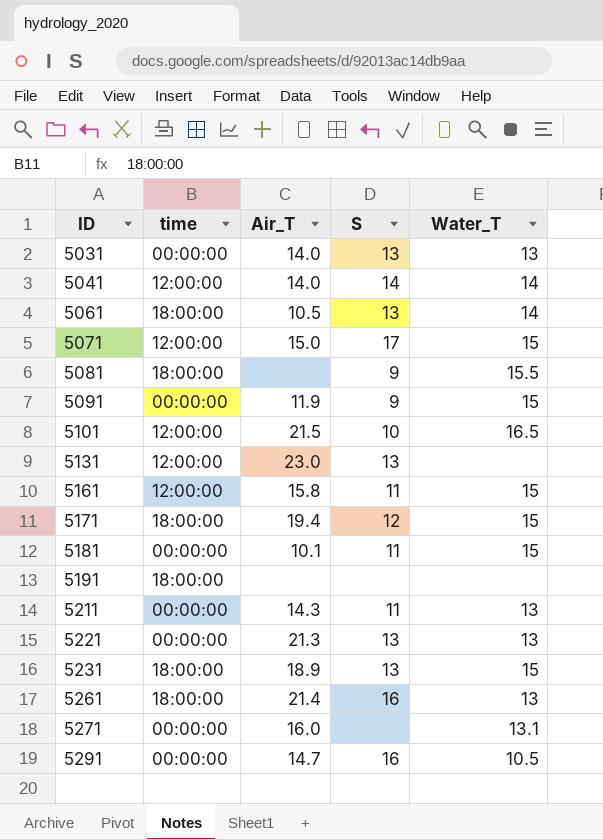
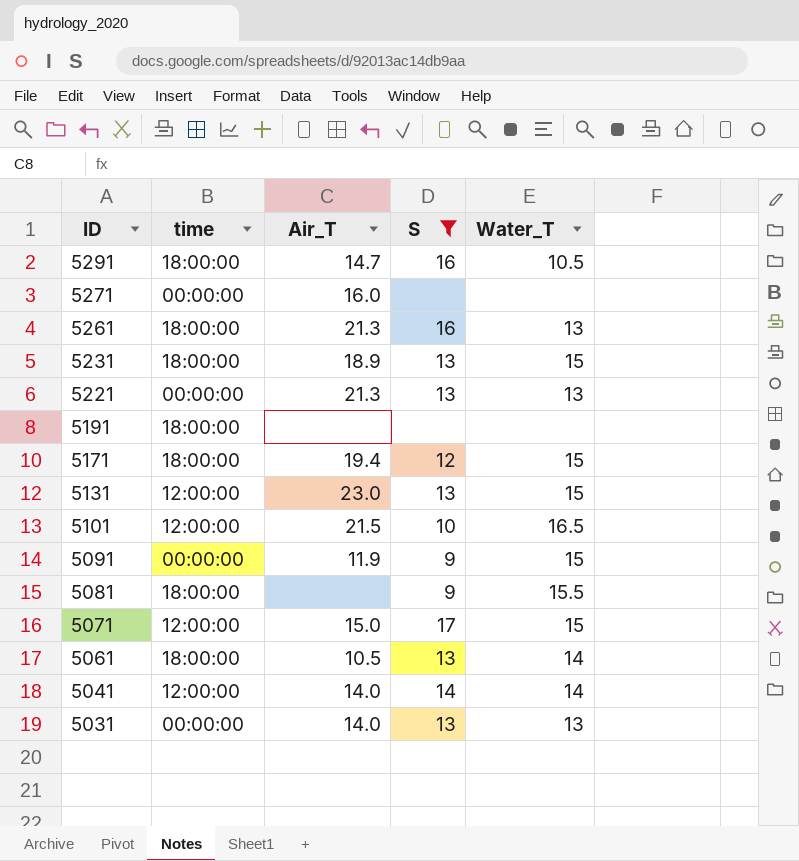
filter: none -> S != 11
row order: ID ascending -> ID descending
5291 | time: 00:00:00 -> 18:00:00
5271 | Water_T: 13.1 -> none
5261 | Air_T: 21.4 -> 21.3
5131 | Water_T: none -> 15

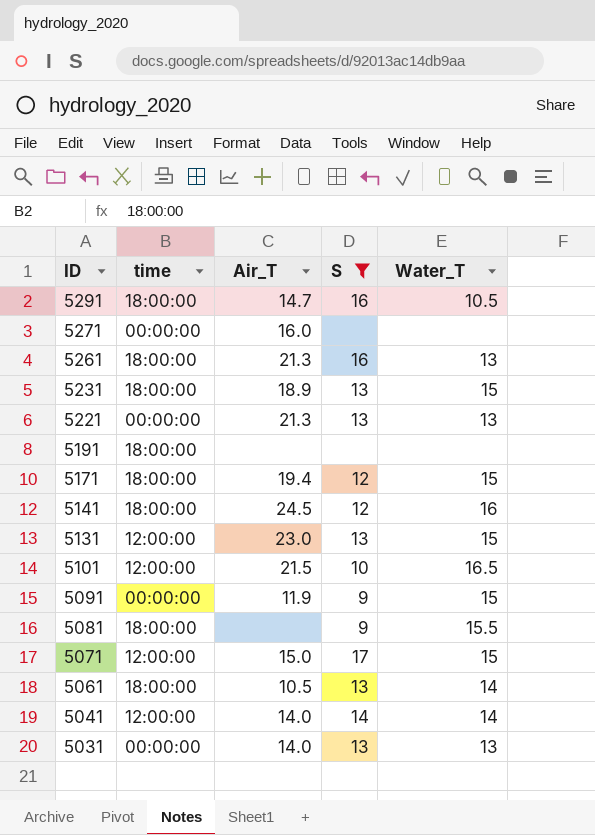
row 5141: none -> 18:00:00 | 24.5 | 12 | 16

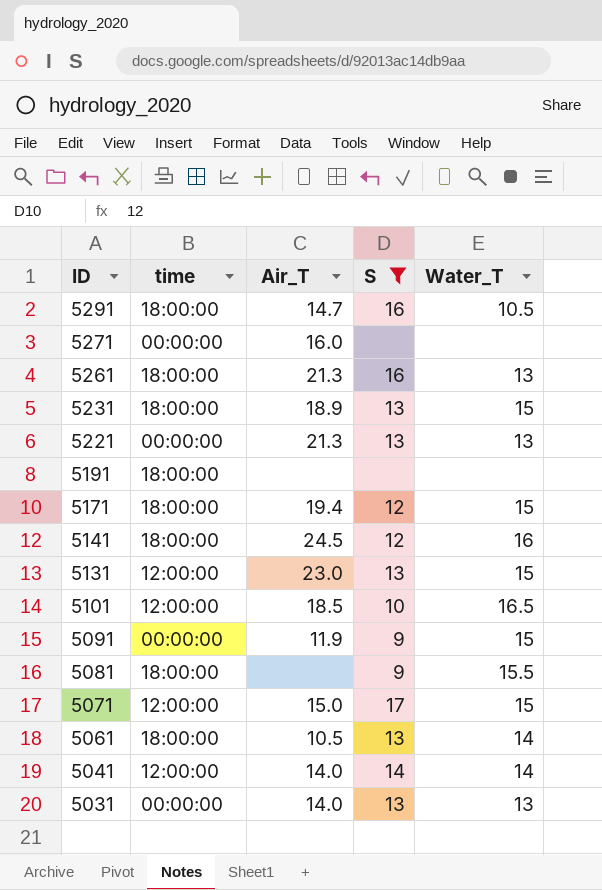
5101 | Air_T: 21.5 -> 18.5

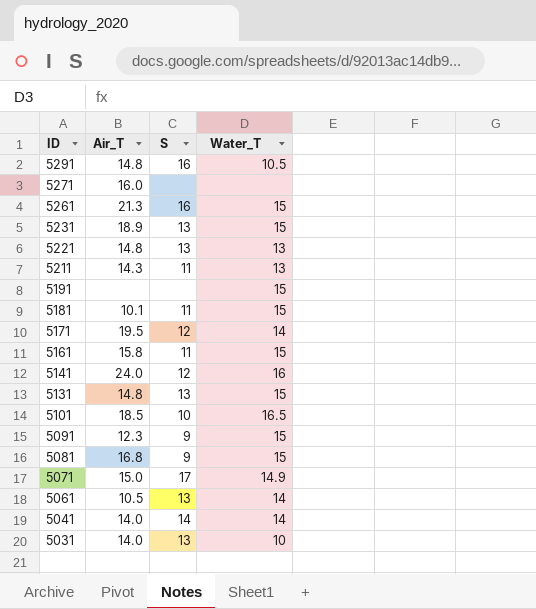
filter: S != 11 -> none
column time | position: 2 -> none
5291 | Air_T: 14.7 -> 14.8
5261 | Water_T: 13 -> 15
5221 | Air_T: 21.3 -> 14.8
5191 | Water_T: none -> 15
5171 | Air_T: 19.4 -> 19.5
5171 | Water_T: 15 -> 14
5141 | Air_T: 24.5 -> 24.0
5131 | Air_T: 23.0 -> 14.8
5091 | Air_T: 11.9 -> 12.3
5081 | Air_T: none -> 16.8
5081 | Water_T: 15.5 -> 15
5071 | Water_T: 15 -> 14.9
5031 | Water_T: 13 -> 10

